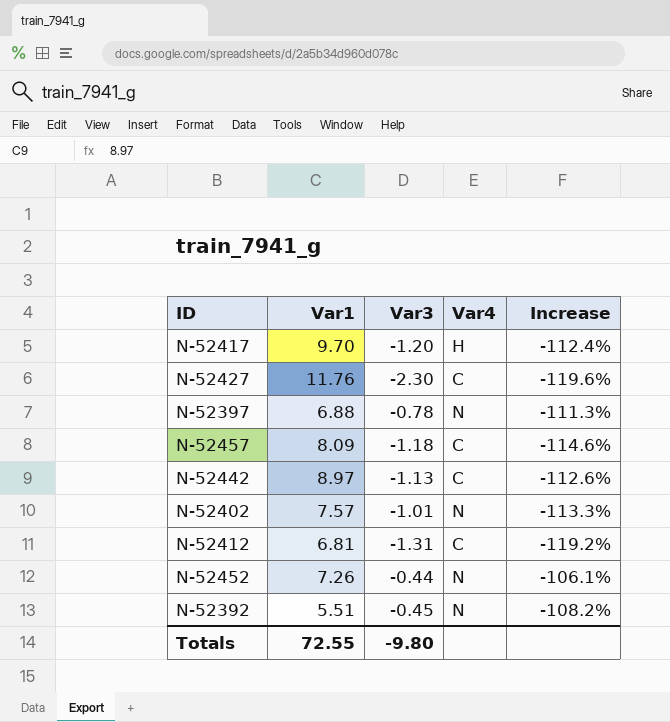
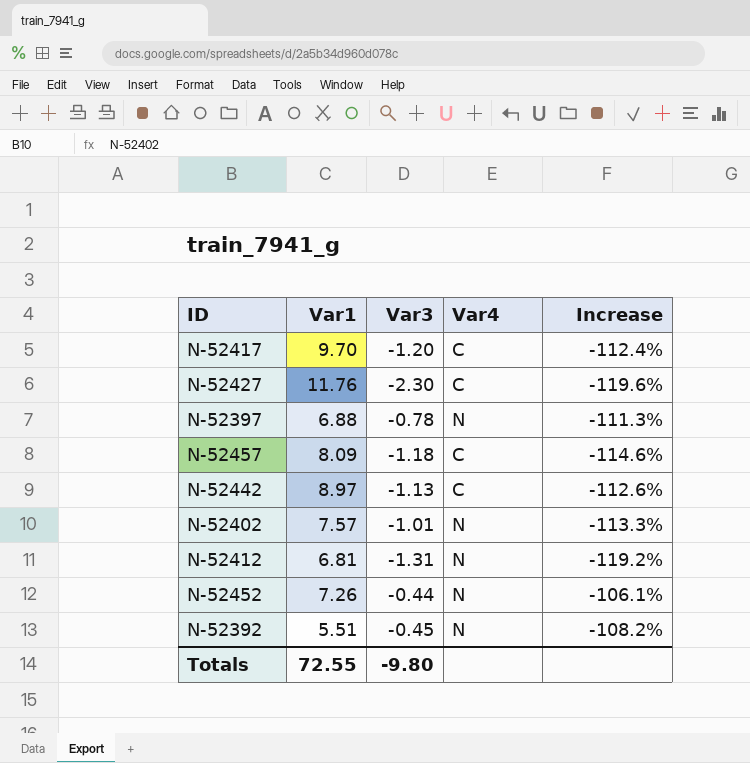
N-52417 | Var4: H -> C
N-52412 | Var4: C -> N

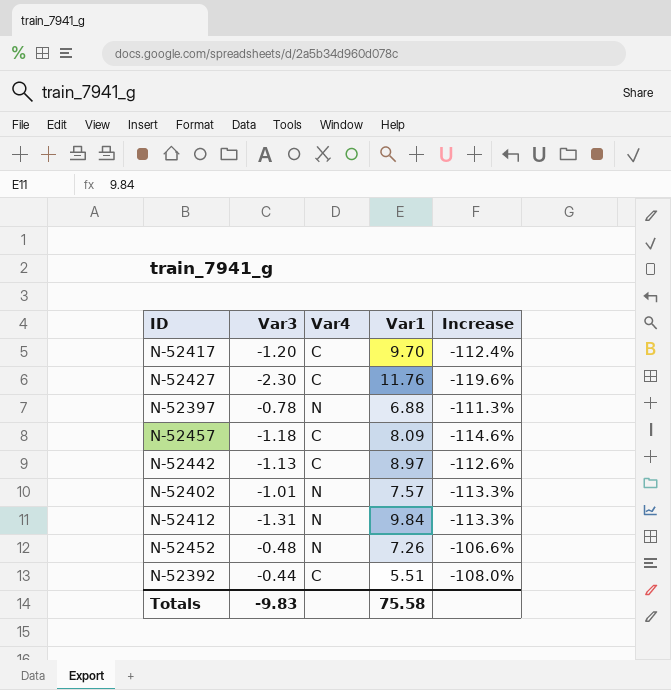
column Var1 | position: 2 -> 4
N-52412 | Var1: 6.81 -> 9.84
N-52412 | Increase: -119.2% -> -113.3%
N-52452 | Var3: -0.44 -> -0.48
N-52452 | Increase: -106.1% -> -106.6%
N-52392 | Var3: -0.45 -> -0.44
N-52392 | Var4: N -> C
N-52392 | Increase: -108.2% -> -108.0%
Totals | Var3: -9.80 -> -9.83
Totals | Var1: 72.55 -> 75.58

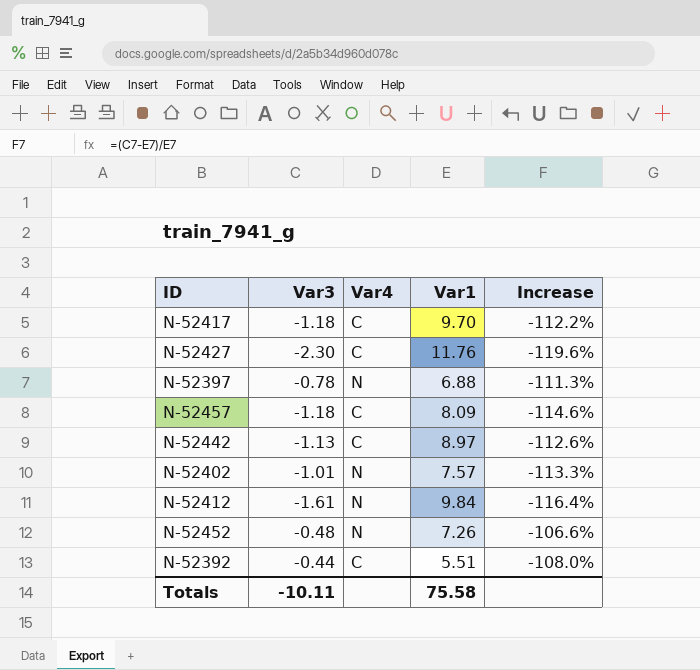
N-52417 | Var3: -1.20 -> -1.18
N-52417 | Increase: -112.4% -> -112.2%
N-52412 | Var3: -1.31 -> -1.61
N-52412 | Increase: -113.3% -> -116.4%
Totals | Var3: -9.83 -> -10.11

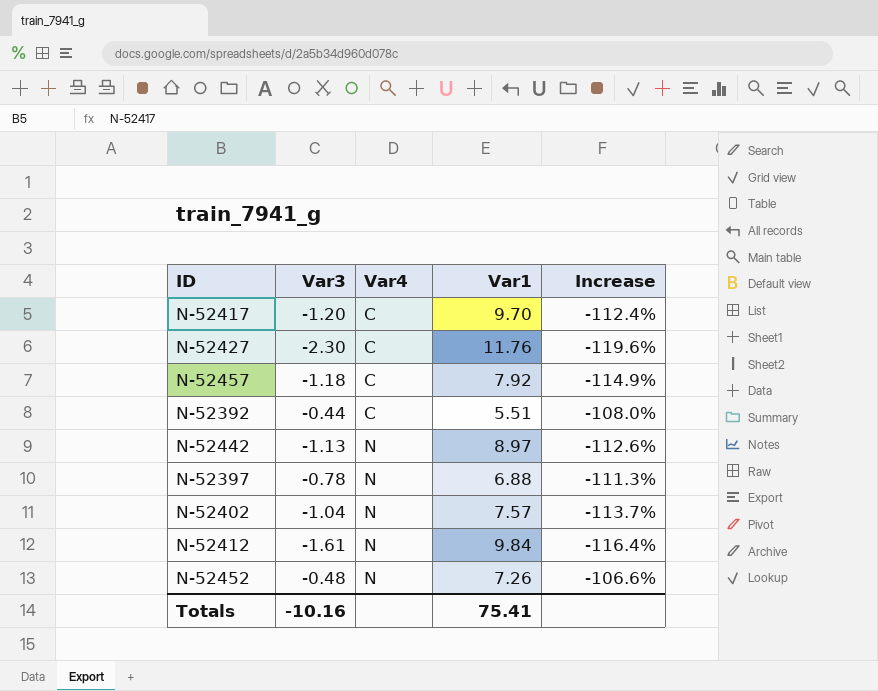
row order: none -> Var4 ascending
N-52417 | Var3: -1.18 -> -1.20
N-52417 | Increase: -112.2% -> -112.4%
N-52457 | Var1: 8.09 -> 7.92
N-52457 | Increase: -114.6% -> -114.9%
N-52442 | Var4: C -> N
N-52402 | Var3: -1.01 -> -1.04
N-52402 | Increase: -113.3% -> -113.7%
Totals | Var3: -10.11 -> -10.16
Totals | Var1: 75.58 -> 75.41

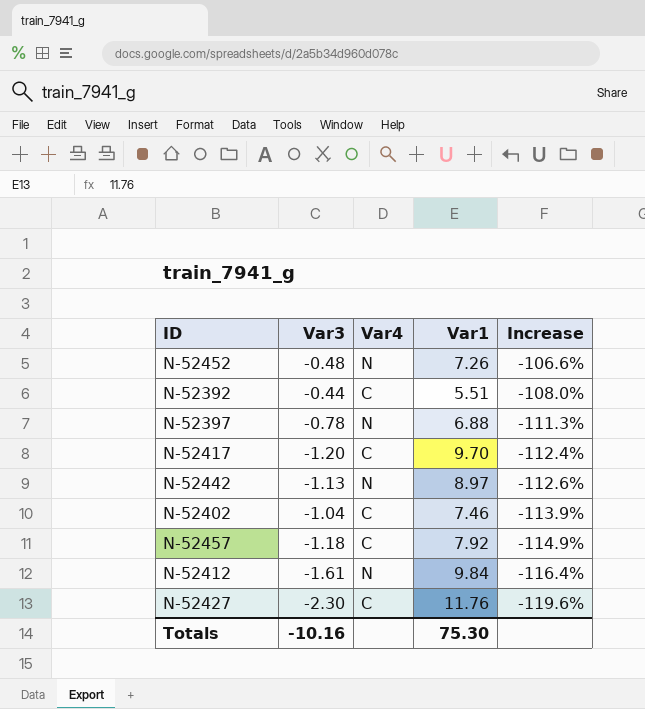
row order: Var4 ascending -> Increase descending
N-52402 | Var4: N -> C
N-52402 | Var1: 7.57 -> 7.46
N-52402 | Increase: -113.7% -> -113.9%
Totals | Var1: 75.41 -> 75.30

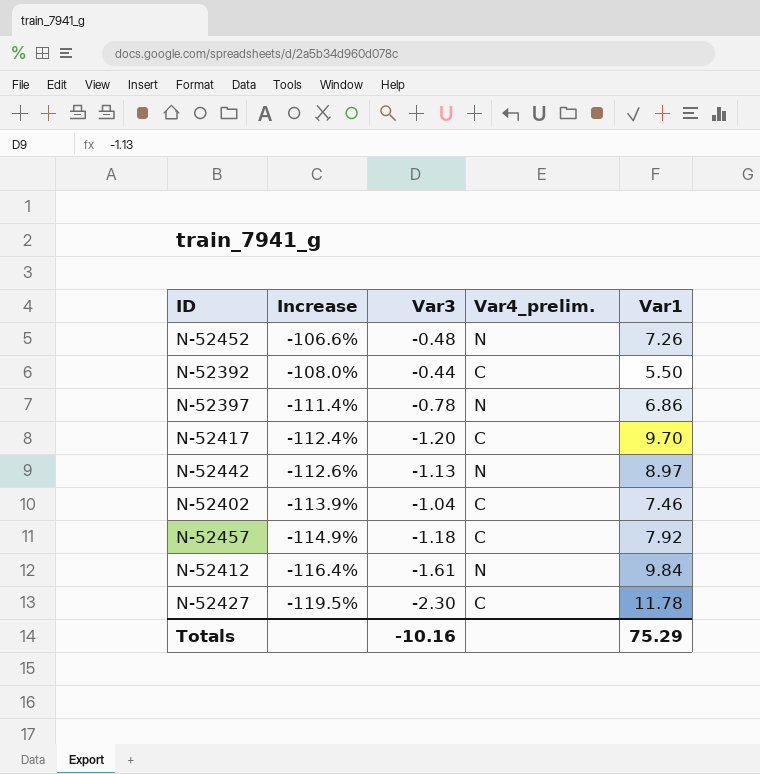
column Increase | position: 5 -> 2
column name: Var4 -> Var4_prelim.
N-52392 | Var1: 5.51 -> 5.50
N-52397 | Increase: -111.3% -> -111.4%
N-52397 | Var1: 6.88 -> 6.86
N-52427 | Increase: -119.6% -> -119.5%
N-52427 | Var1: 11.76 -> 11.78
Totals | Var1: 75.30 -> 75.29

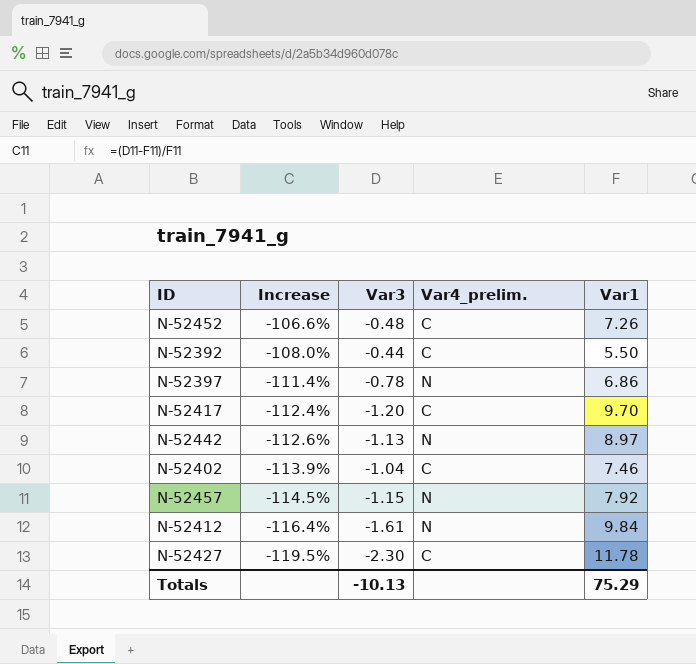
N-52452 | Var4_prelim.: N -> C
N-52457 | Increase: -114.9% -> -114.5%
N-52457 | Var3: -1.18 -> -1.15
N-52457 | Var4_prelim.: C -> N
Totals | Var3: -10.16 -> -10.13

